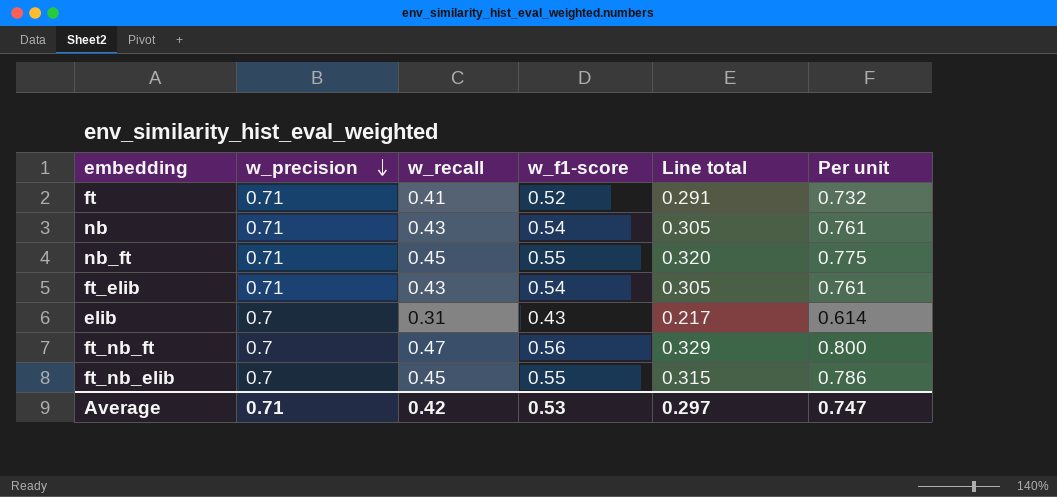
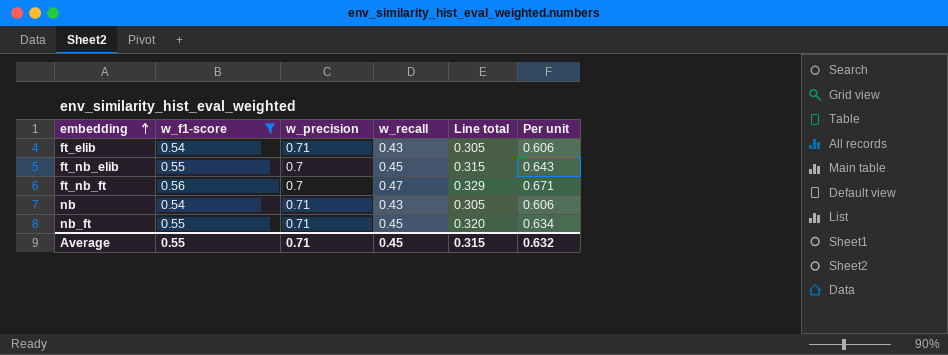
filter: none -> w_f1-score >= 0.54
row order: w_precision descending -> embedding ascending
column w_f1-score | position: 4 -> 2
column Per unit | formula: [w_f1-score] / [w_precision] -> [w_recall] / [w_precision]
Average | w_f1-score: 0.53 -> 0.55
Average | w_recall: 0.42 -> 0.45
Average | Line total: 0.297 -> 0.315
Average | Per unit: 0.747 -> 0.632

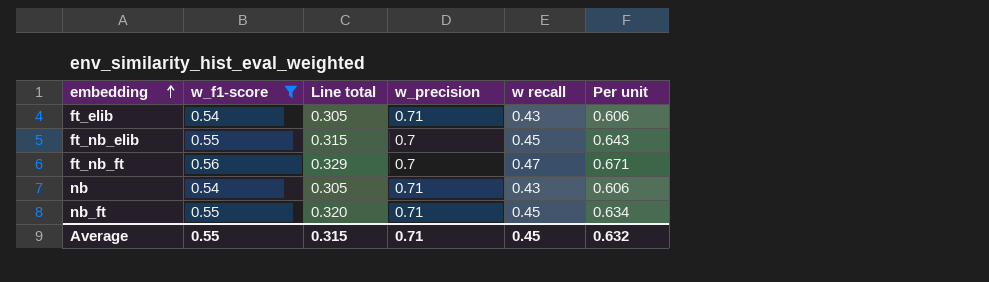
column Line total | position: 5 -> 3
column name: w_recall -> w recall

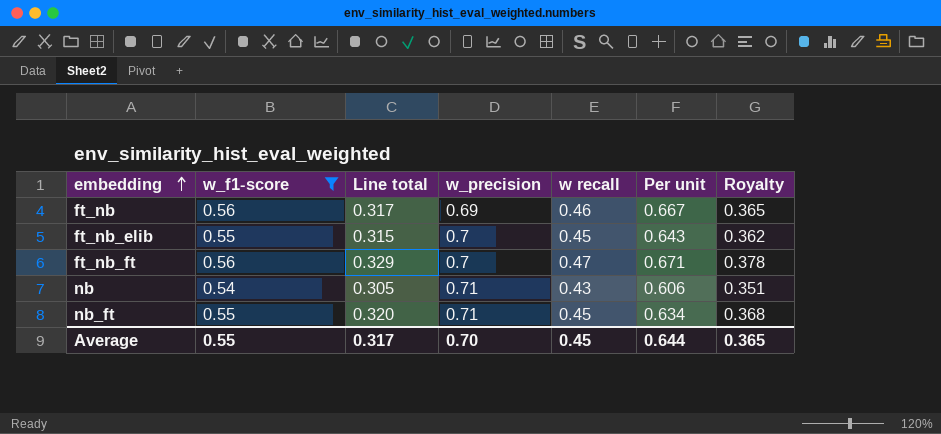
column Royalty | formula: none -> [Line total] * 1.15
row ft_elib: 0.54 | 0.305 | 0.71 | 0.43 | 0.606 -> none
row ft_nb: none -> 0.56 | 0.317 | 0.69 | 0.46 | 0.667 | 0.365
Average | Line total: 0.315 -> 0.317
Average | w_precision: 0.71 -> 0.70
Average | Per unit: 0.632 -> 0.644

